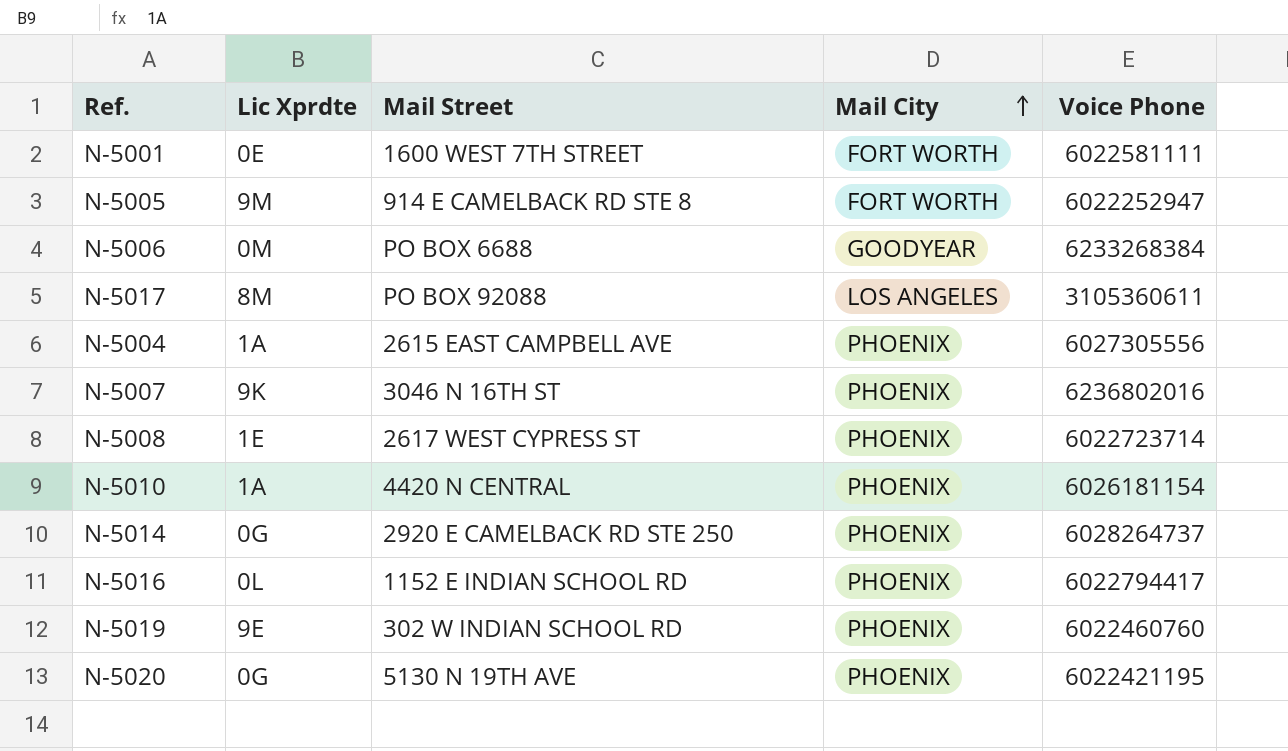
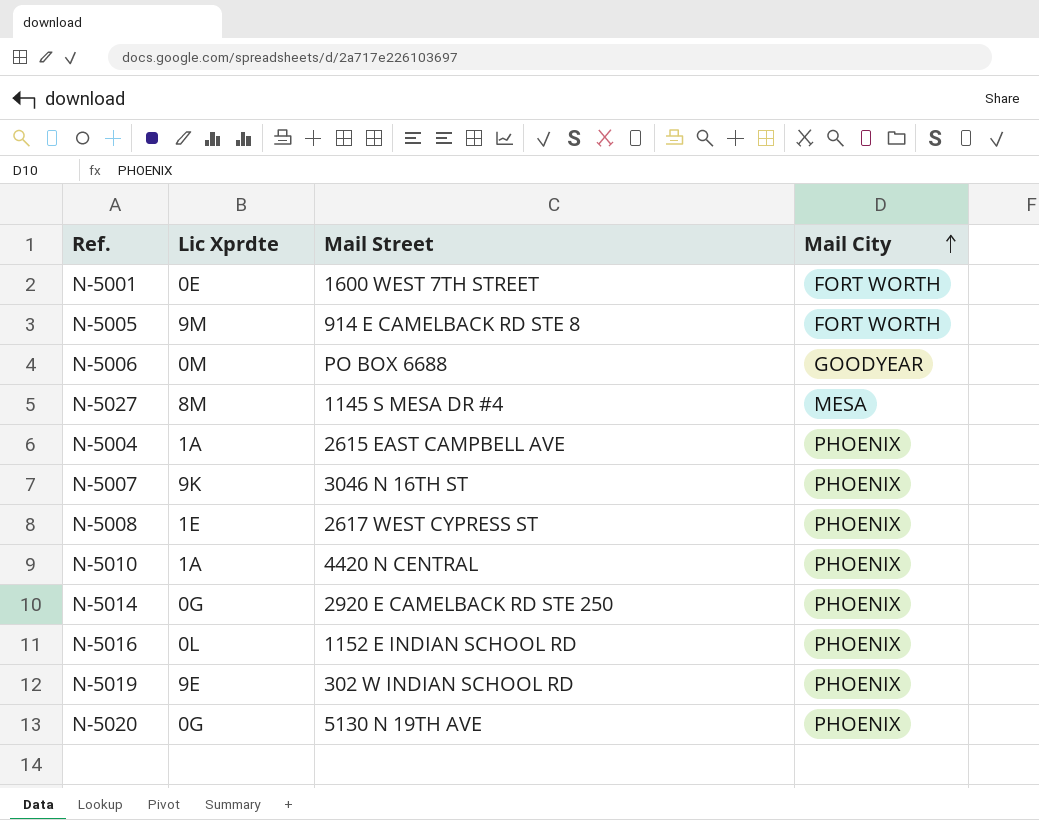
column Voice Phone | position: 5 -> none
row N-5017: 8M | PO BOX 92088 | LOS ANGELES | 3105360611 -> none
row N-5027: none -> 8M | 1145 S MESA DR #4 | MESA

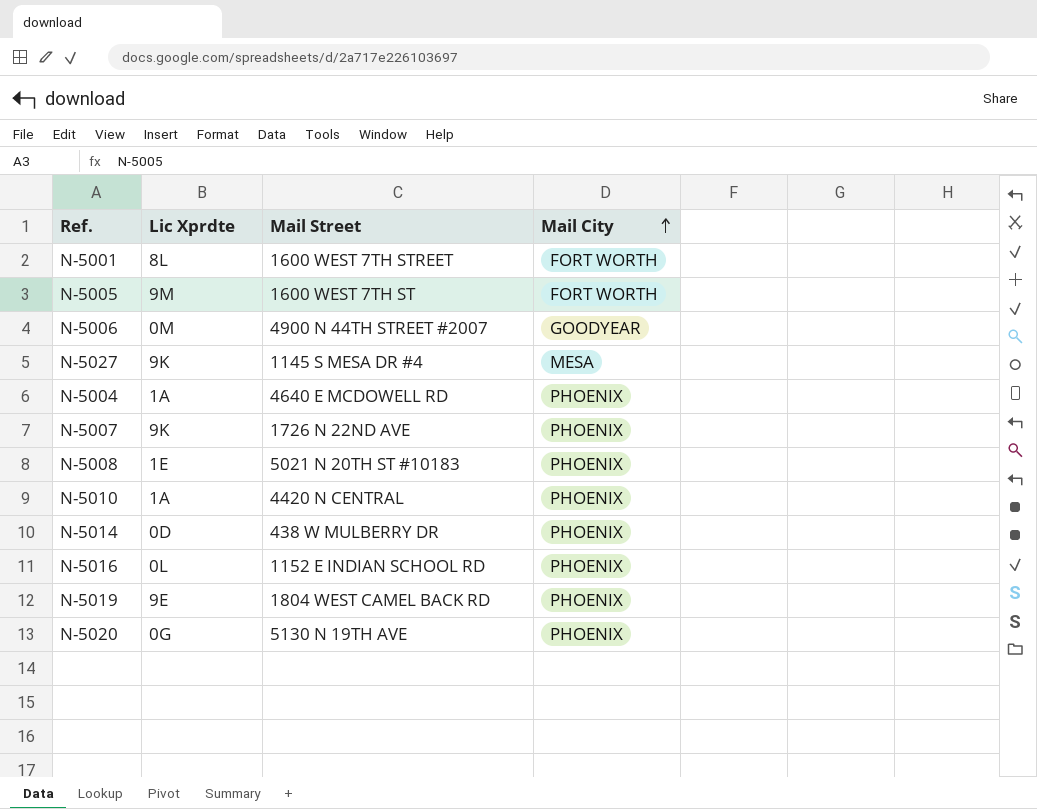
N-5001 | Lic Xprdte: 0E -> 8L
N-5005 | Mail Street: 914 E CAMELBACK RD STE 8 -> 1600 WEST 7TH ST
N-5006 | Mail Street: PO BOX 6688 -> 4900 N 44TH STREET #2007
N-5027 | Lic Xprdte: 8M -> 9K
N-5004 | Mail Street: 2615 EAST CAMPBELL AVE -> 4640 E MCDOWELL RD
N-5007 | Mail Street: 3046 N 16TH ST -> 1726 N 22ND AVE
N-5008 | Mail Street: 2617 WEST CYPRESS ST -> 5021 N 20TH ST #10183
N-5014 | Lic Xprdte: 0G -> 0D
N-5014 | Mail Street: 2920 E CAMELBACK RD STE 250 -> 438 W MULBERRY DR
N-5019 | Mail Street: 302 W INDIAN SCHOOL RD -> 1804 WEST CAMEL BACK RD

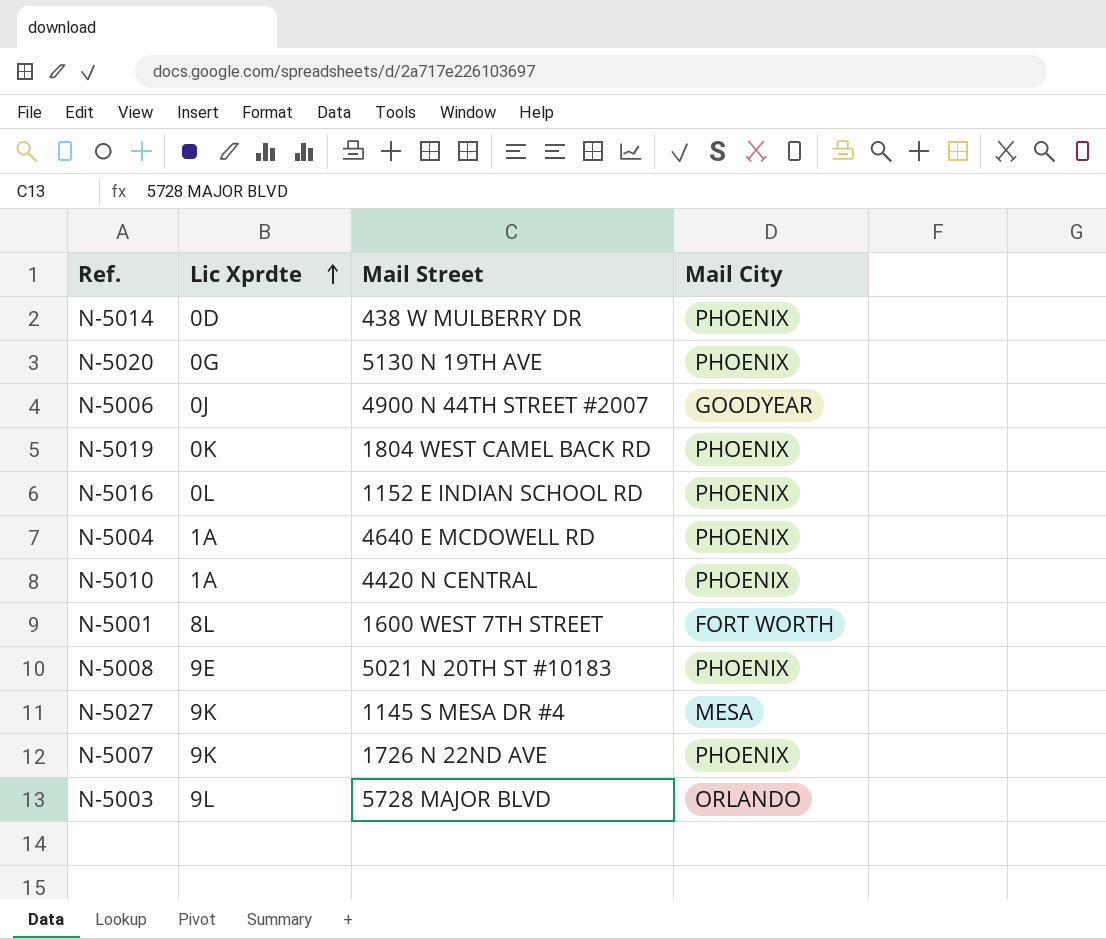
row order: Mail City ascending -> Lic Xprdte ascending
row N-5005: 9M | 1600 WEST 7TH ST | FORT WORTH -> none
N-5006 | Lic Xprdte: 0M -> 0J
N-5019 | Lic Xprdte: 9E -> 0K
N-5008 | Lic Xprdte: 1E -> 9E
row N-5003: none -> 9L | 5728 MAJOR BLVD | ORLANDO

